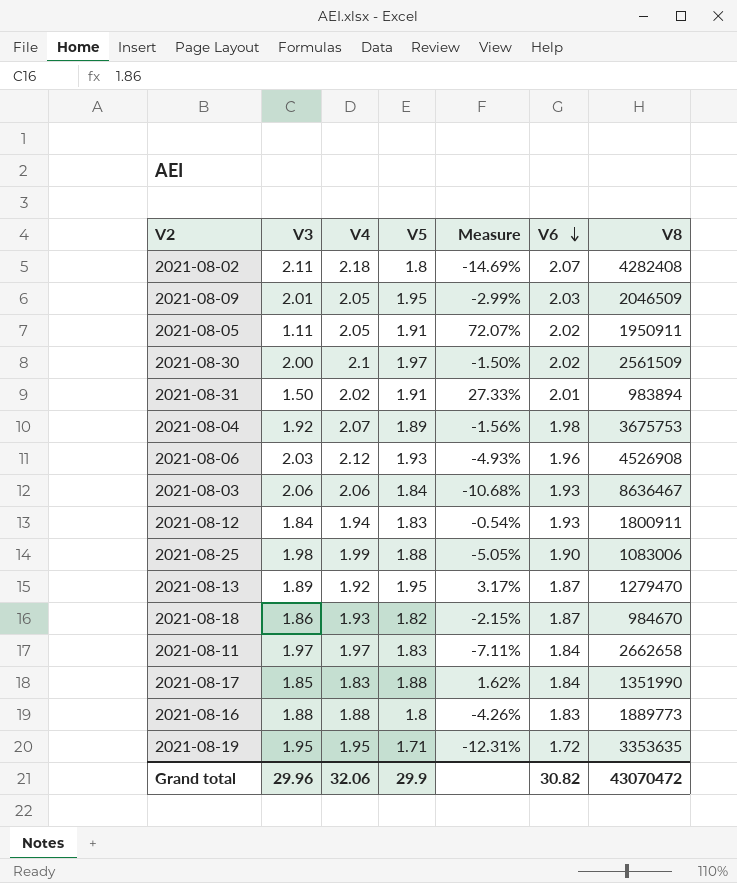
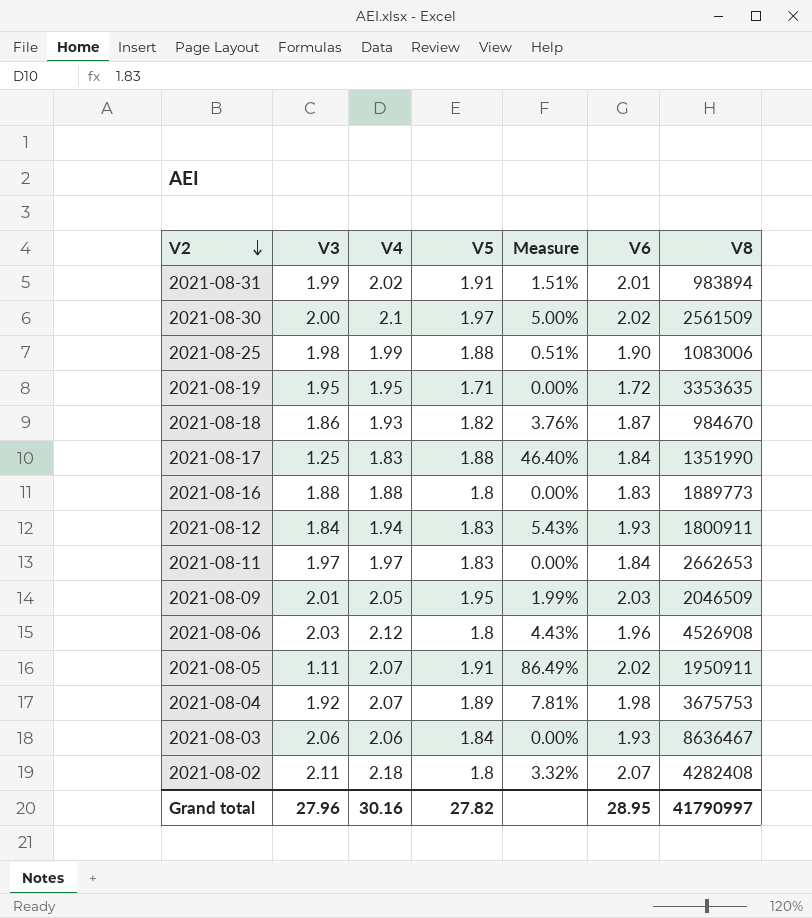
row order: V6 descending -> V2 descending
column Measure | formula: ([V5] - [V3]) / [V3] -> ([V4] - [V3]) / [V3]
row 2021-08-13: 1.89 | 1.92 | 1.95 | 3.17% | 1.87 | 1279470 -> none
2021-08-31 | V3: 1.50 -> 1.99
2021-08-17 | V3: 1.85 -> 1.25
2021-08-11 | V8: 2662658 -> 2662653
2021-08-06 | V5: 1.93 -> 1.8
2021-08-05 | V4: 2.05 -> 2.07
Grand total | V3: 29.96 -> 27.96
Grand total | V4: 32.06 -> 30.16
Grand total | V5: 29.9 -> 27.82
Grand total | V6: 30.82 -> 28.95
Grand total | V8: 43070472 -> 41790997

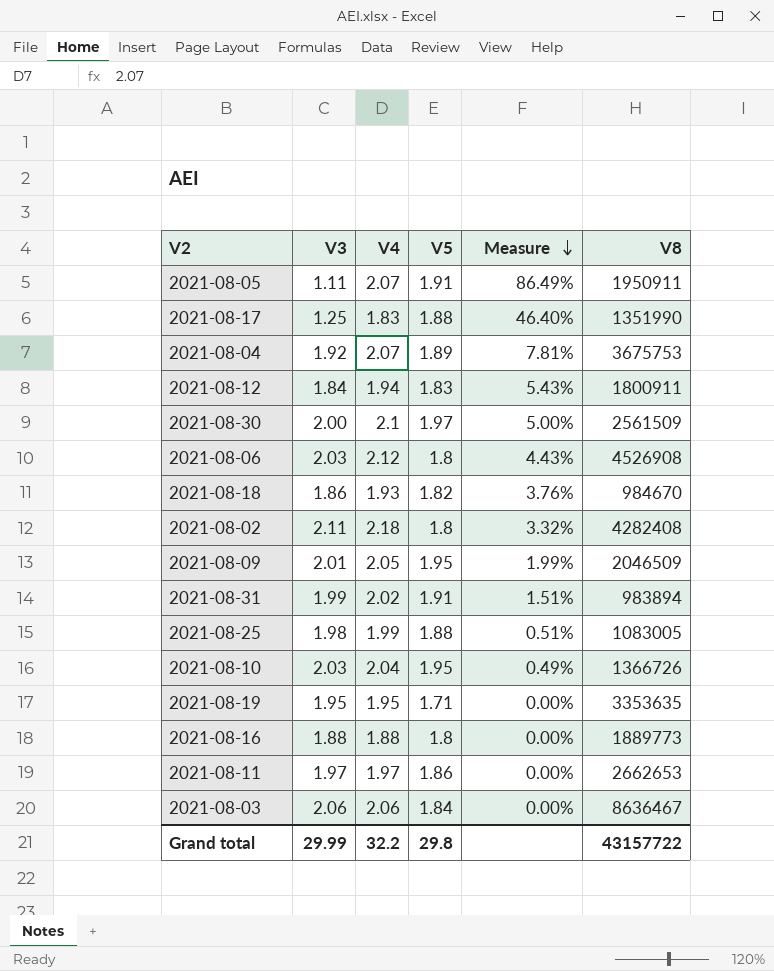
row order: V2 descending -> Measure descending
column V6 | position: 6 -> none
2021-08-25 | V8: 1083006 -> 1083005
row 2021-08-10: none -> 2.03 | 2.04 | 1.95 | 0.49% | 1366726
2021-08-11 | V5: 1.83 -> 1.86
Grand total | V3: 27.96 -> 29.99
Grand total | V4: 30.16 -> 32.2
Grand total | V5: 27.82 -> 29.8
Grand total | V8: 41790997 -> 43157722

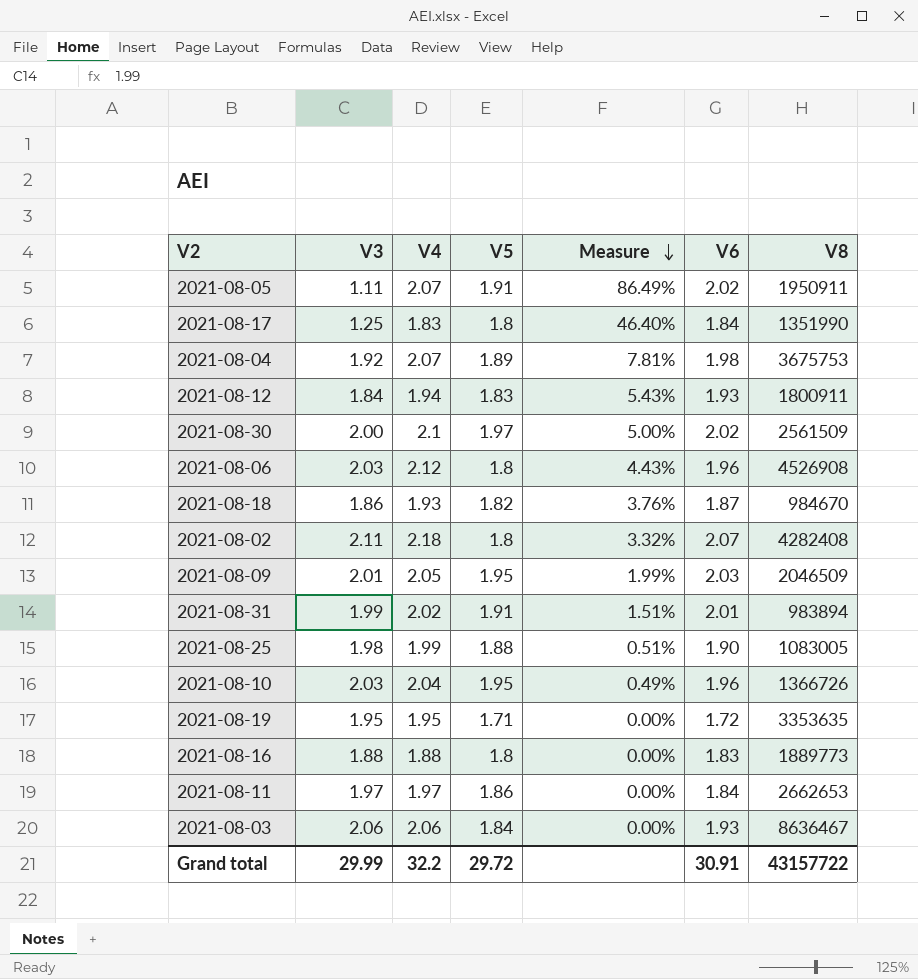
column V6 | position: none -> 6
2021-08-17 | V5: 1.88 -> 1.8
Grand total | V5: 29.8 -> 29.72

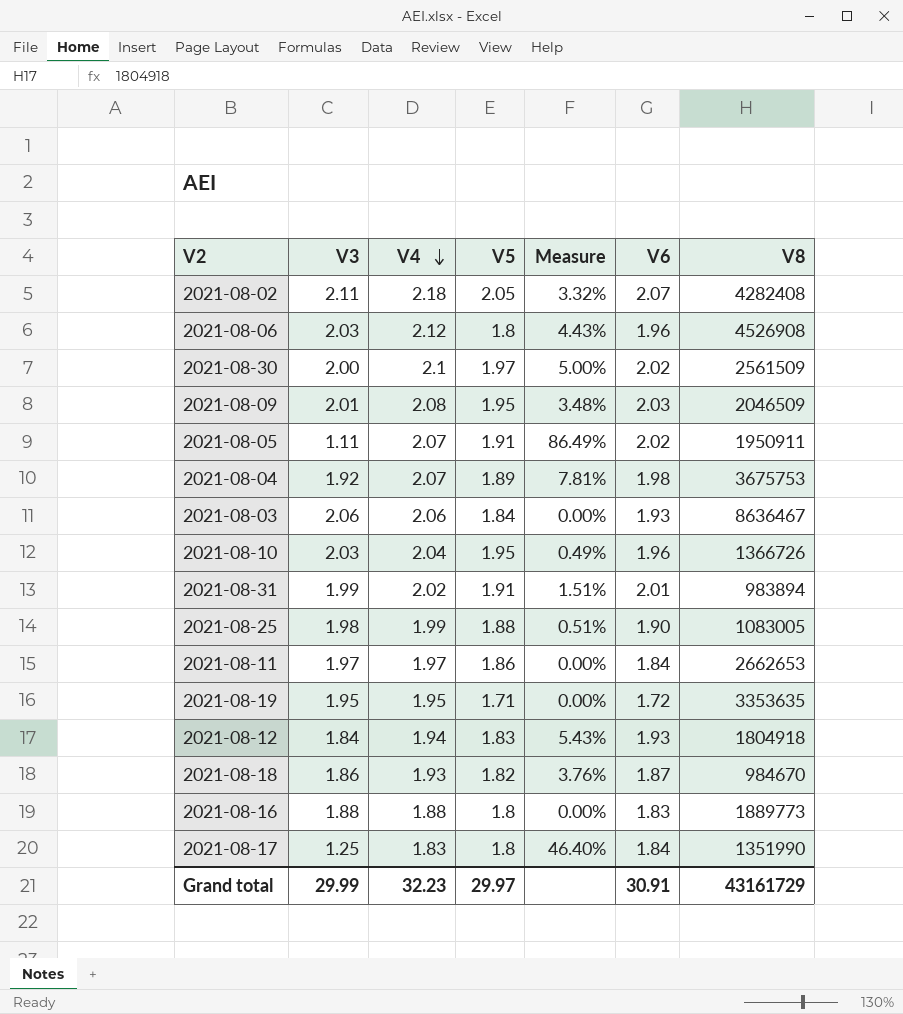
row order: Measure descending -> V4 descending
2021-08-02 | V5: 1.8 -> 2.05
2021-08-09 | V4: 2.05 -> 2.08
2021-08-09 | Measure: 1.99% -> 3.48%
2021-08-12 | V8: 1800911 -> 1804918
Grand total | V4: 32.2 -> 32.23
Grand total | V5: 29.72 -> 29.97
Grand total | V8: 43157722 -> 43161729

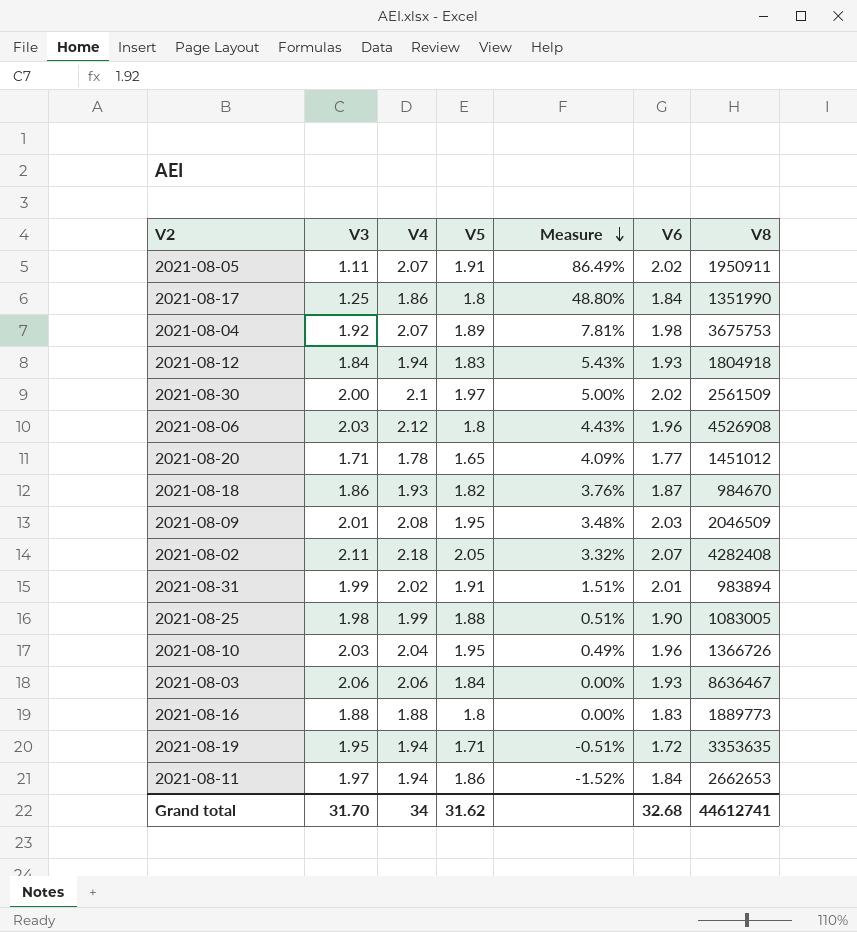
row order: V4 descending -> Measure descending
2021-08-17 | V4: 1.83 -> 1.86
2021-08-17 | Measure: 46.40% -> 48.80%
row 2021-08-20: none -> 1.71 | 1.78 | 1.65 | 4.09% | 1.77 | 1451012
2021-08-19 | V4: 1.95 -> 1.94
2021-08-19 | Measure: 0.00% -> -0.51%
2021-08-11 | V4: 1.97 -> 1.94
2021-08-11 | Measure: 0.00% -> -1.52%
Grand total | V3: 29.99 -> 31.70
Grand total | V4: 32.23 -> 34
Grand total | V5: 29.97 -> 31.62
Grand total | V6: 30.91 -> 32.68
Grand total | V8: 43161729 -> 44612741

